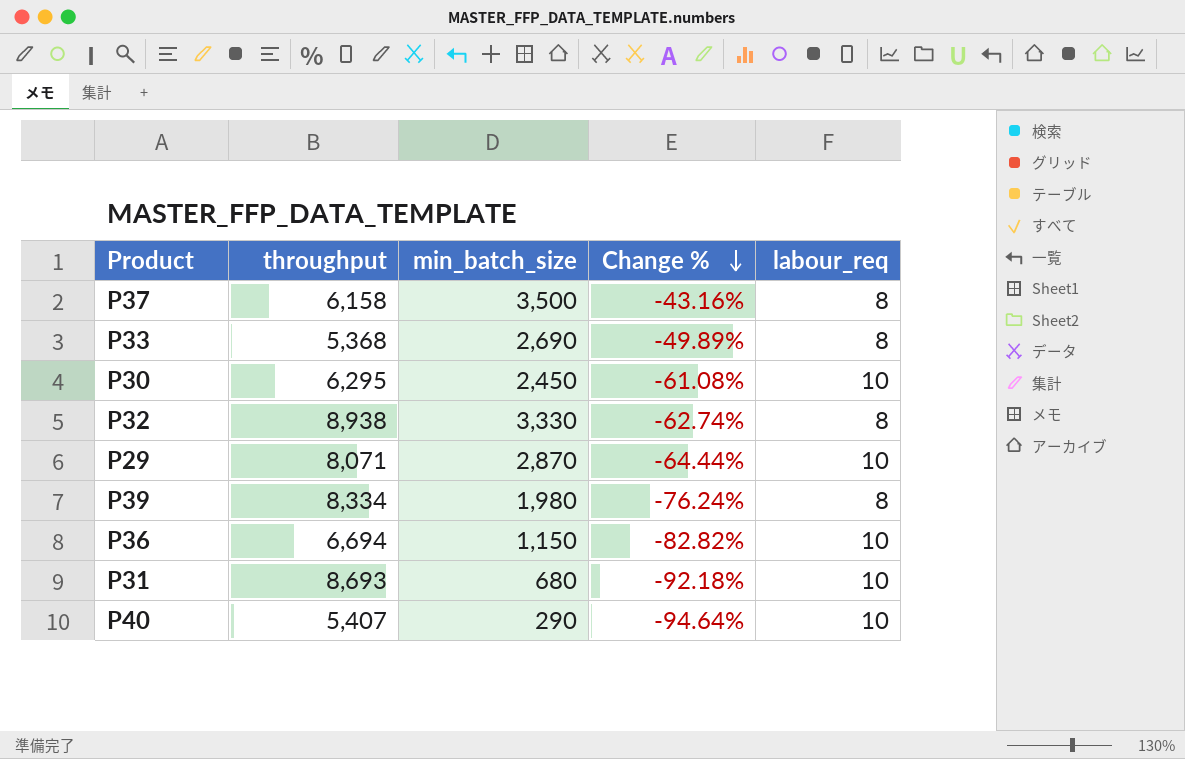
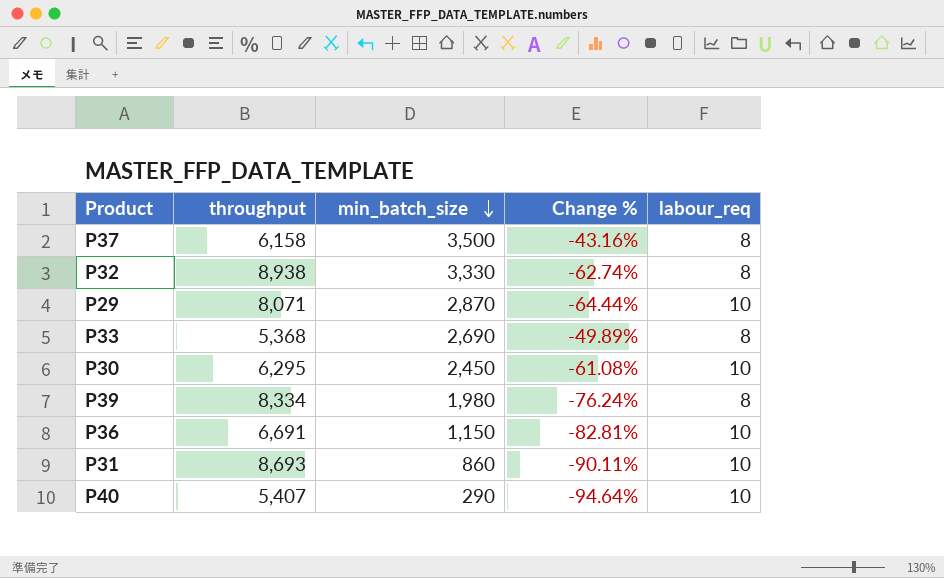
row order: Change % descending -> min_batch_size descending
P36 | throughput: 6,694 -> 6,691
P36 | Change %: -82.82% -> -82.81%
P31 | min_batch_size: 680 -> 860
P31 | Change %: -92.18% -> -90.11%

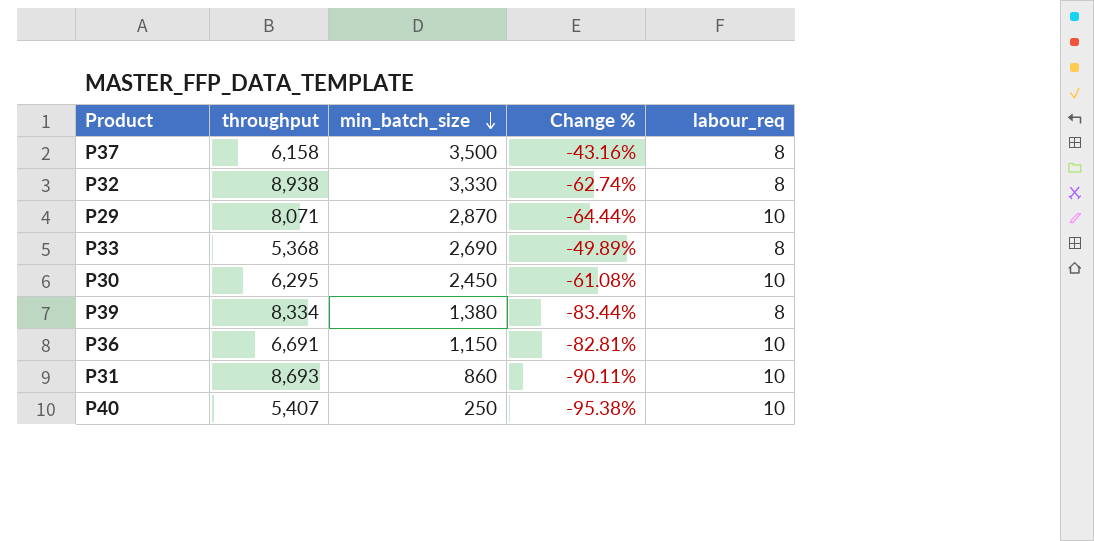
P39 | min_batch_size: 1,980 -> 1,380
P39 | Change %: -76.24% -> -83.44%
P40 | min_batch_size: 290 -> 250
P40 | Change %: -94.64% -> -95.38%

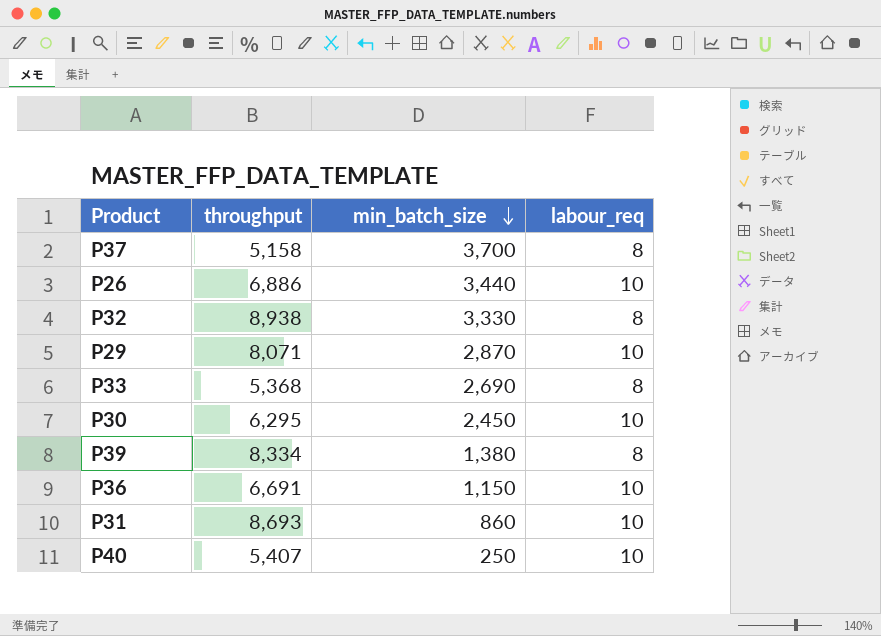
column Change % | formula: ([min_batch_size] - [throughput]) / [throughput] -> none
P37 | throughput: 6,158 -> 5,158
P37 | min_batch_size: 3,500 -> 3,700
row P26: none -> 6,886 | 3,440 | 10

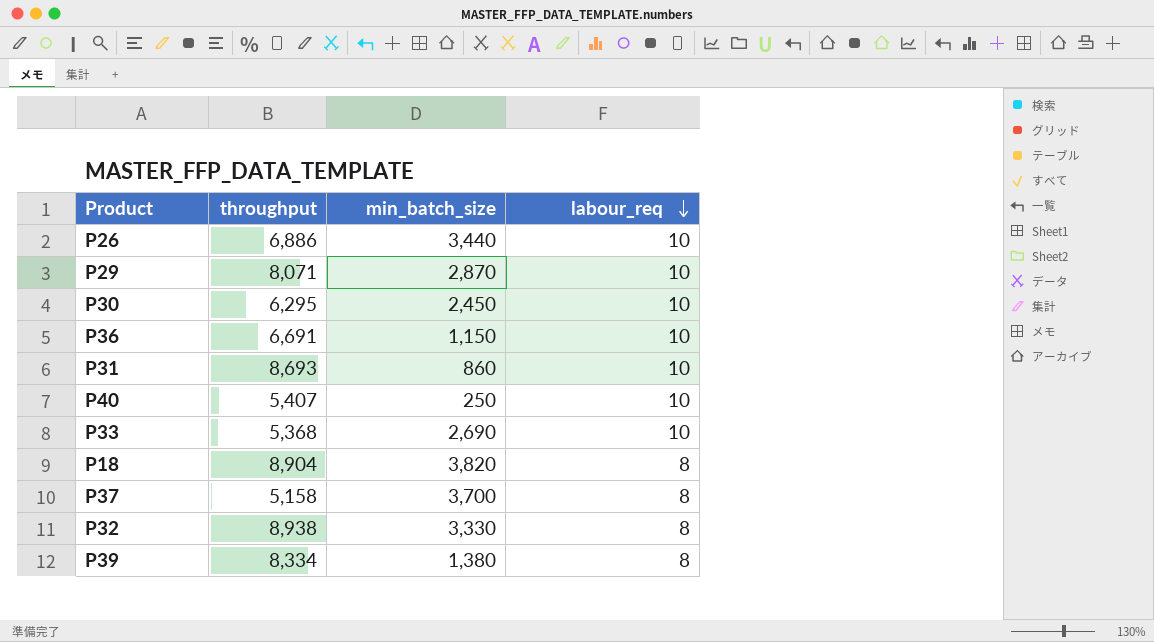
row order: min_batch_size descending -> labour_req descending
P33 | labour_req: 8 -> 10
row P18: none -> 8,904 | 3,820 | 8

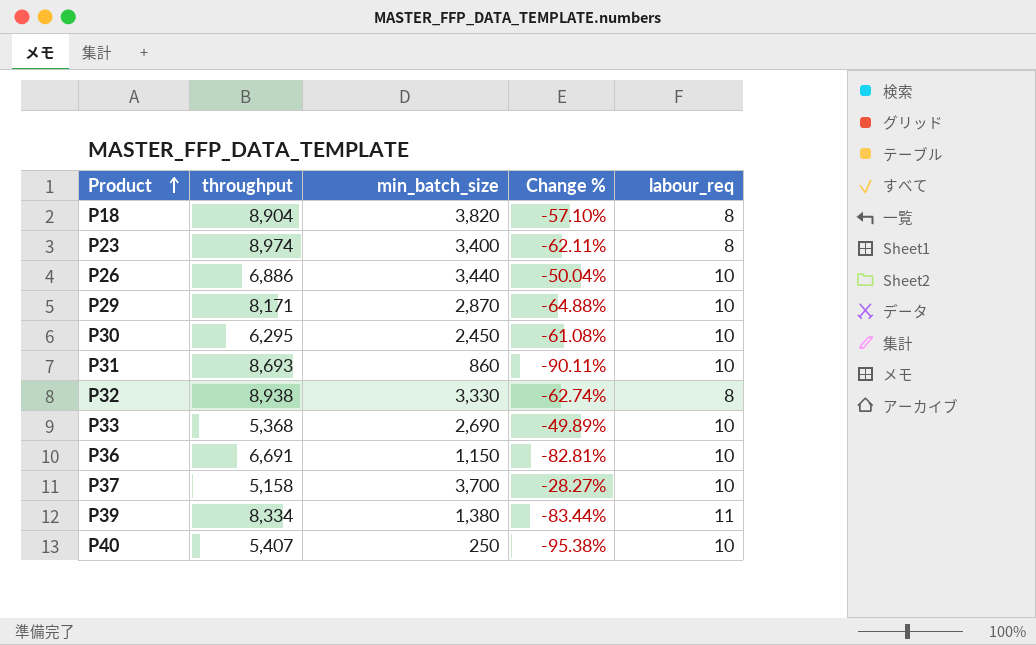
row order: labour_req descending -> Product ascending
column Change % | formula: none -> ([min_batch_size] - [throughput]) / [throughput]
row P23: none -> 8,974 | 3,400 | -62.11% | 8
P29 | throughput: 8,071 -> 8,171
P37 | labour_req: 8 -> 10
P39 | labour_req: 8 -> 11

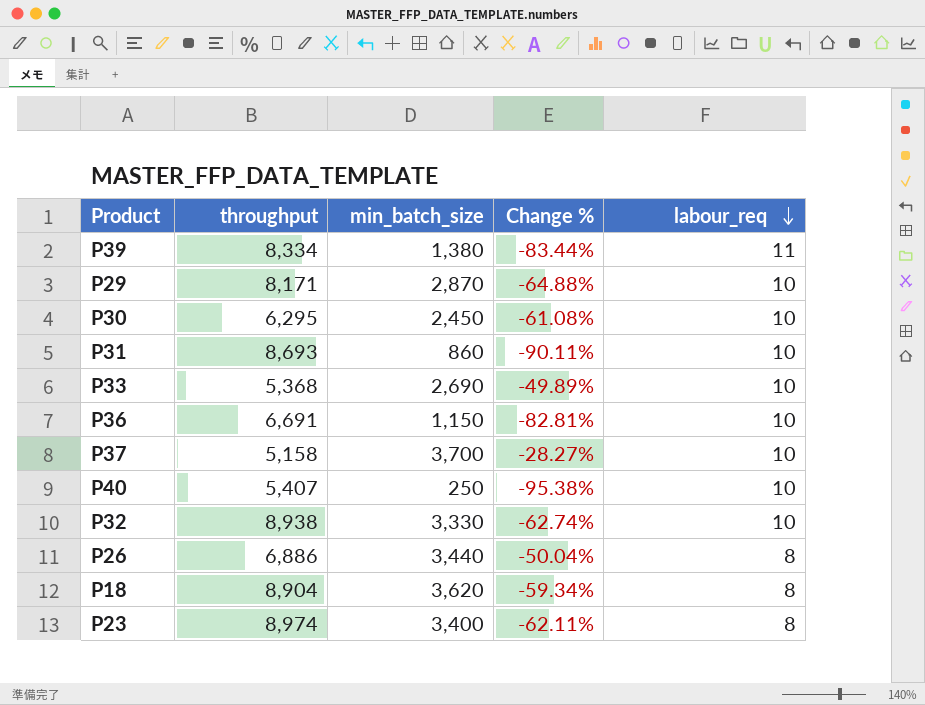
row order: Product ascending -> labour_req descending
P32 | labour_req: 8 -> 10
P26 | labour_req: 10 -> 8
P18 | min_batch_size: 3,820 -> 3,620
P18 | Change %: -57.10% -> -59.34%

